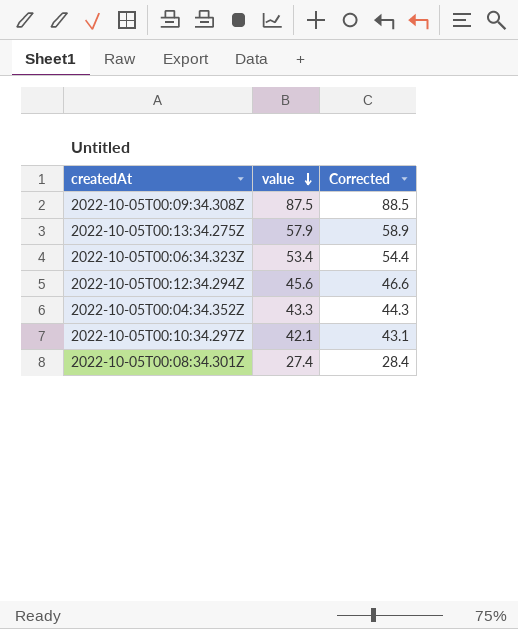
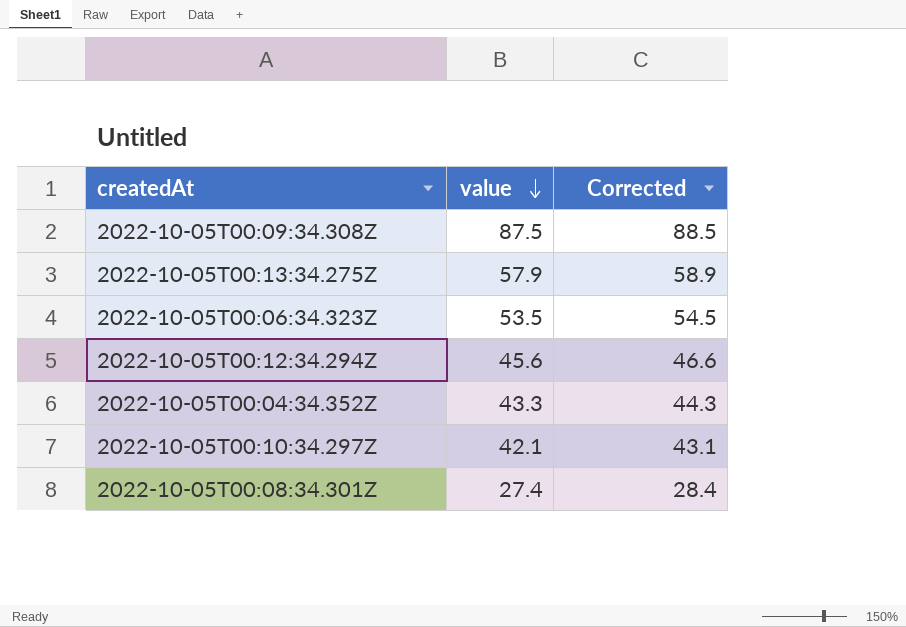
2022-10-05T00:06:34.323Z | value: 53.4 -> 53.5
2022-10-05T00:06:34.323Z | Corrected: 54.4 -> 54.5

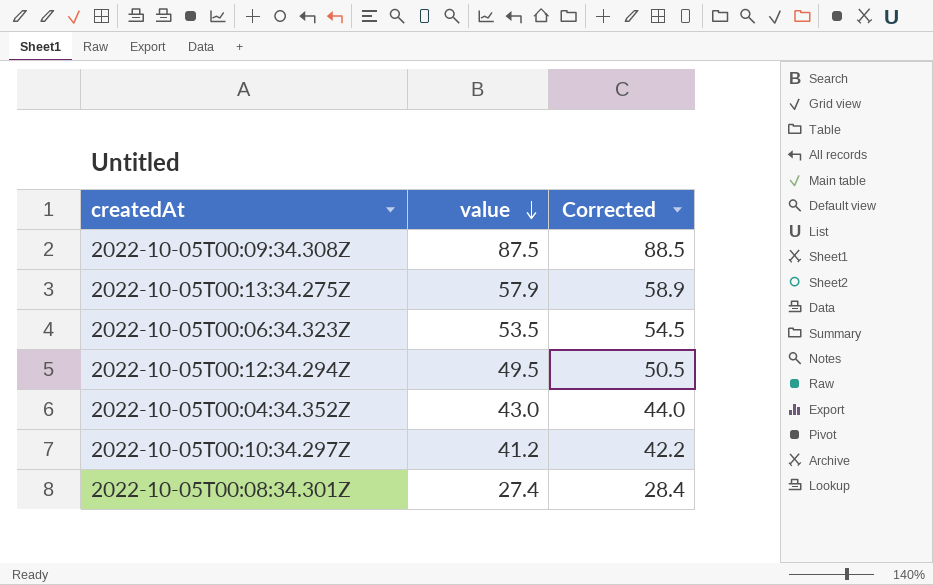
2022-10-05T00:12:34.294Z | value: 45.6 -> 49.5
2022-10-05T00:12:34.294Z | Corrected: 46.6 -> 50.5
2022-10-05T00:04:34.352Z | value: 43.3 -> 43.0
2022-10-05T00:04:34.352Z | Corrected: 44.3 -> 44.0
2022-10-05T00:10:34.297Z | value: 42.1 -> 41.2
2022-10-05T00:10:34.297Z | Corrected: 43.1 -> 42.2

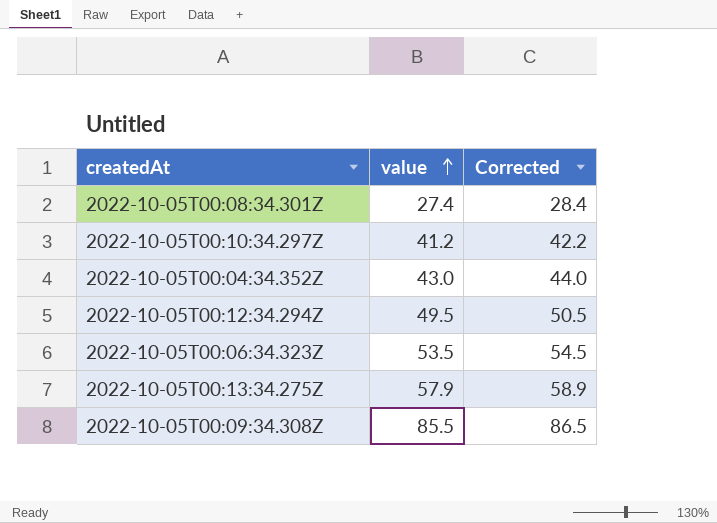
row order: value descending -> value ascending
2022-10-05T00:09:34.308Z | value: 87.5 -> 85.5
2022-10-05T00:09:34.308Z | Corrected: 88.5 -> 86.5

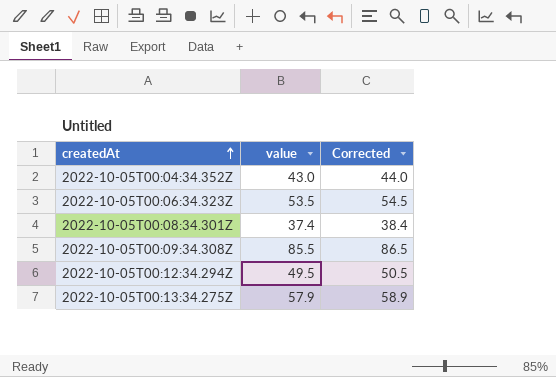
row order: value ascending -> createdAt ascending
row 2022-10-05T00:10:34.297Z: 41.2 | 42.2 -> none
2022-10-05T00:08:34.301Z | value: 27.4 -> 37.4
2022-10-05T00:08:34.301Z | Corrected: 28.4 -> 38.4

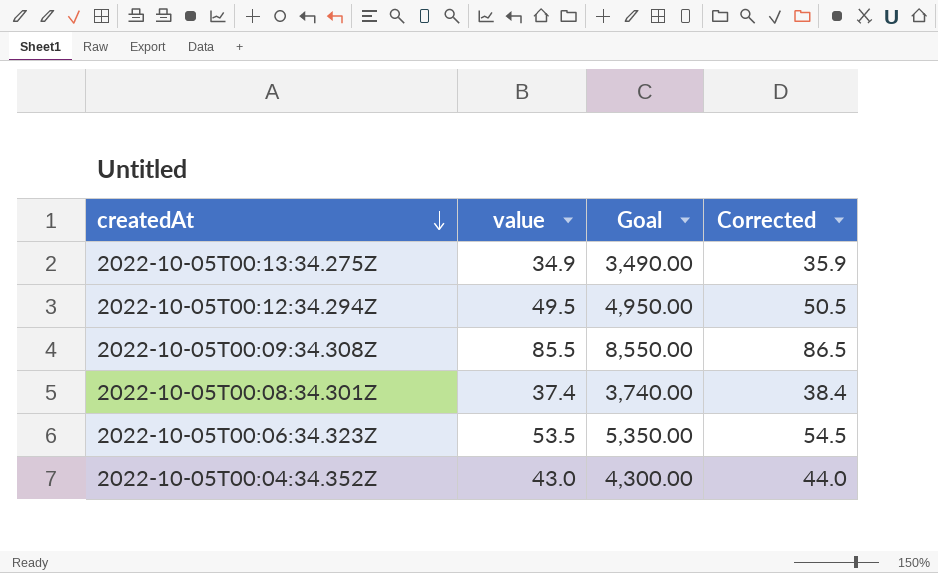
row order: createdAt ascending -> createdAt descending
column Goal | formula: none -> [value] * 100
2022-10-05T00:13:34.275Z | value: 57.9 -> 34.9
2022-10-05T00:13:34.275Z | Corrected: 58.9 -> 35.9

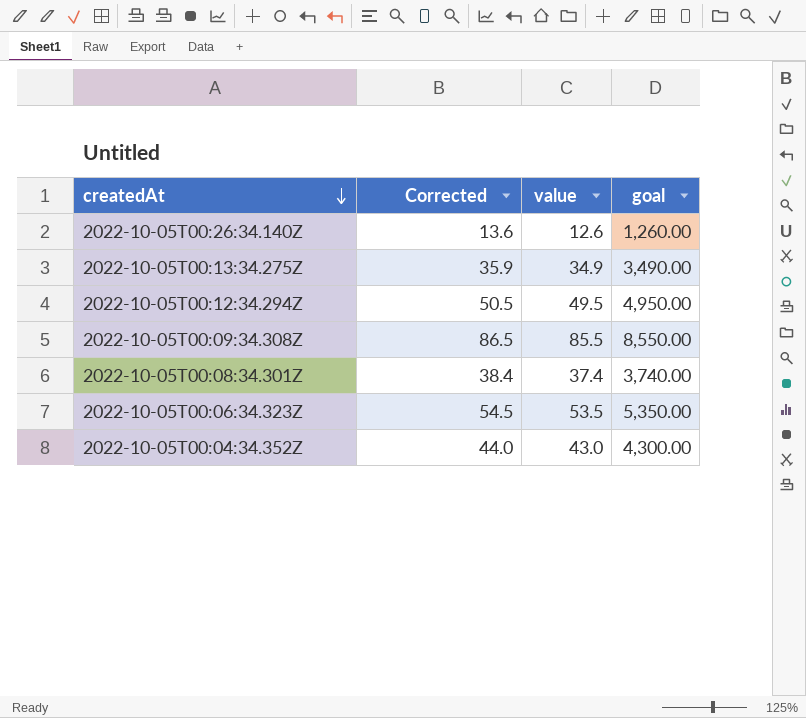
column Corrected | position: 4 -> 2
column name: Goal -> goal
row 2022-10-05T00:26:34.140Z: none -> 13.6 | 12.6 | 1,260.00

